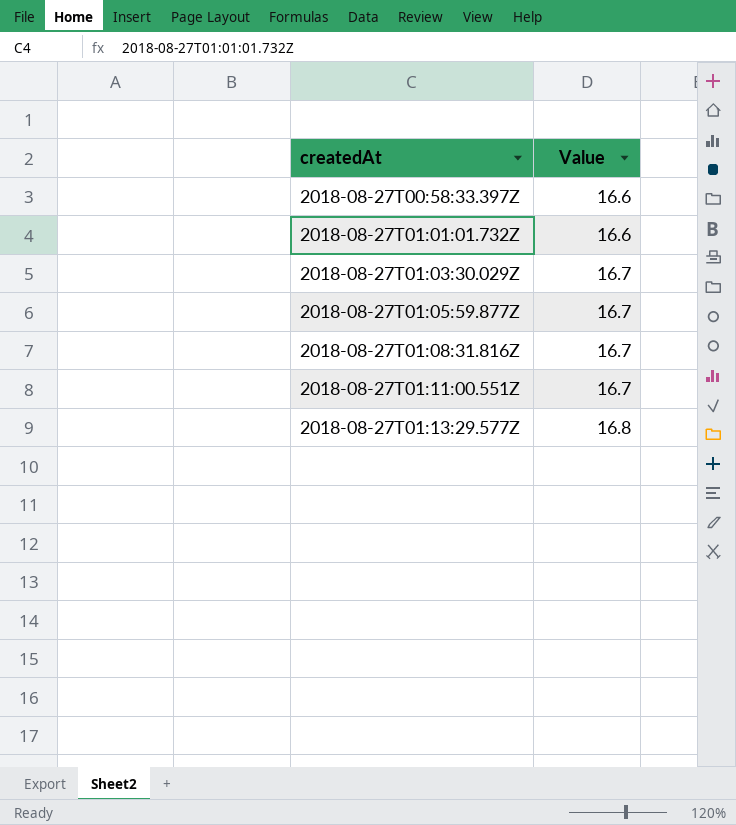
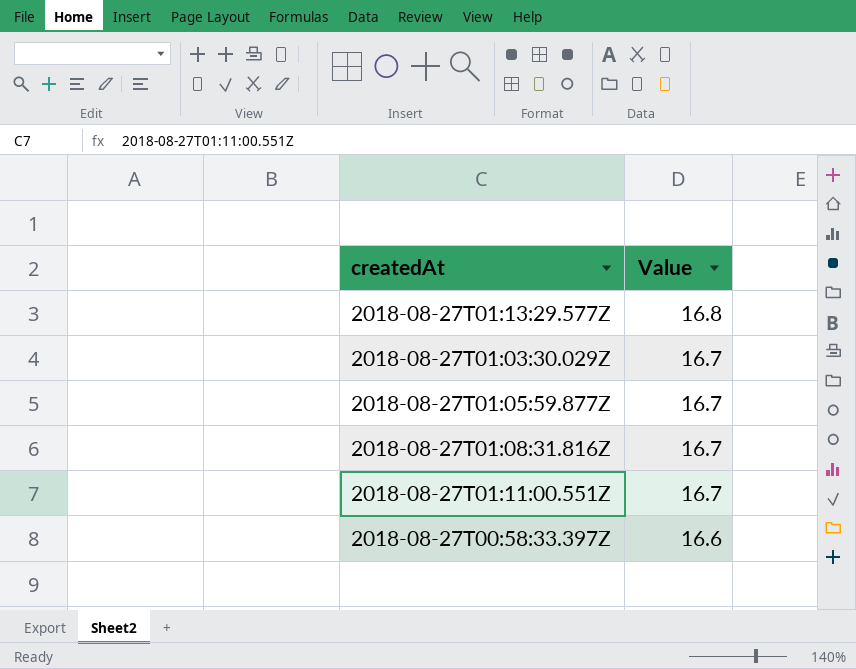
row order: createdAt ascending -> Value descending
row 2018-08-27T01:01:01.732Z: 16.6 -> none

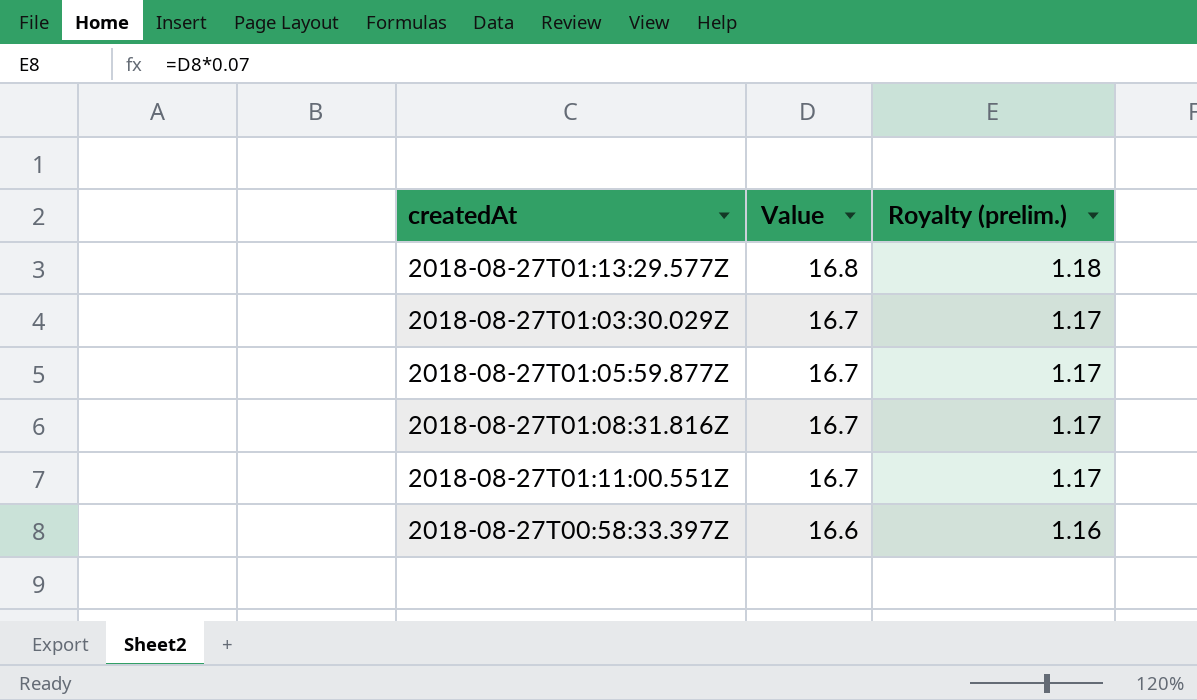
column Royalty (prelim.) | formula: none -> [Value] * 0.07

